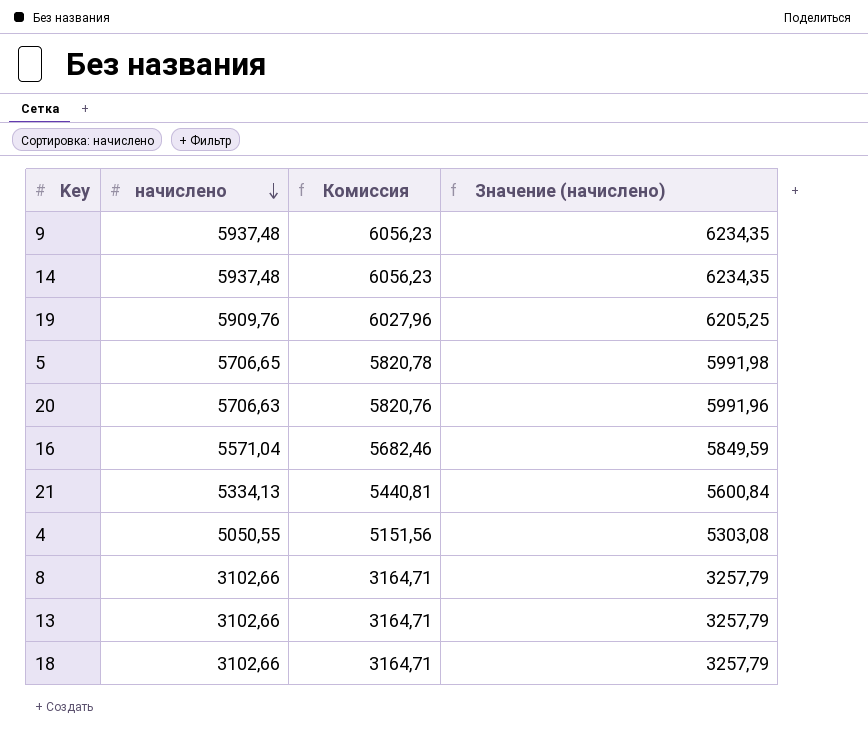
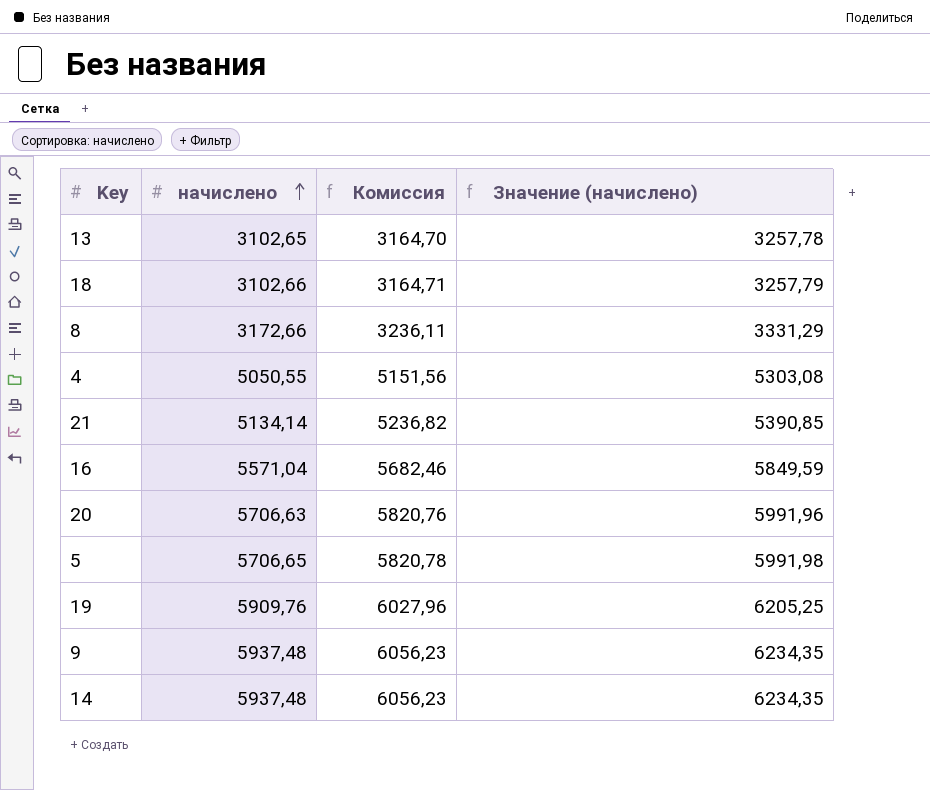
row order: начислено descending -> начислено ascending
13 | начислено: 3102,66 -> 3102,65
13 | Комиссия: 3164,71 -> 3164,70
13 | Значение (начислено): 3257,79 -> 3257,78
8 | начислено: 3102,66 -> 3172,66
8 | Комиссия: 3164,71 -> 3236,11
8 | Значение (начислено): 3257,79 -> 3331,29
21 | начислено: 5334,13 -> 5134,14
21 | Комиссия: 5440,81 -> 5236,82
21 | Значение (начислено): 5600,84 -> 5390,85

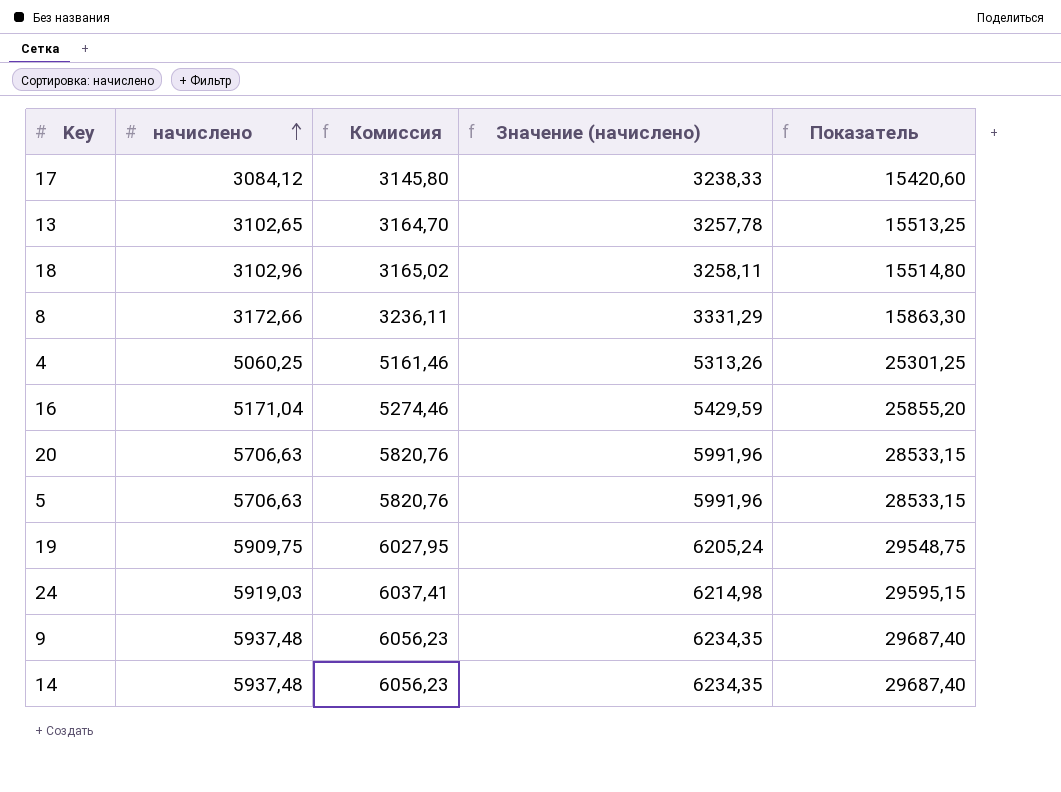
column Показатель | formula: none -> [начислено] * 5
row 21: 5134,14 | 5236,82 | 5390,85 -> none
row 17: none -> 3084,12 | 3145,80 | 3238,33 | 15420,60
18 | начислено: 3102,66 -> 3102,96
18 | Комиссия: 3164,71 -> 3165,02
18 | Значение (начислено): 3257,79 -> 3258,11
4 | начислено: 5050,55 -> 5060,25
4 | Комиссия: 5151,56 -> 5161,46
4 | Значение (начислено): 5303,08 -> 5313,26
16 | начислено: 5571,04 -> 5171,04
16 | Комиссия: 5682,46 -> 5274,46
16 | Значение (начислено): 5849,59 -> 5429,59
5 | начислено: 5706,65 -> 5706,63
5 | Комиссия: 5820,78 -> 5820,76
5 | Значение (начислено): 5991,98 -> 5991,96
19 | начислено: 5909,76 -> 5909,75
19 | Комиссия: 6027,96 -> 6027,95
19 | Значение (начислено): 6205,25 -> 6205,24
row 24: none -> 5919,03 | 6037,41 | 6214,98 | 29595,15

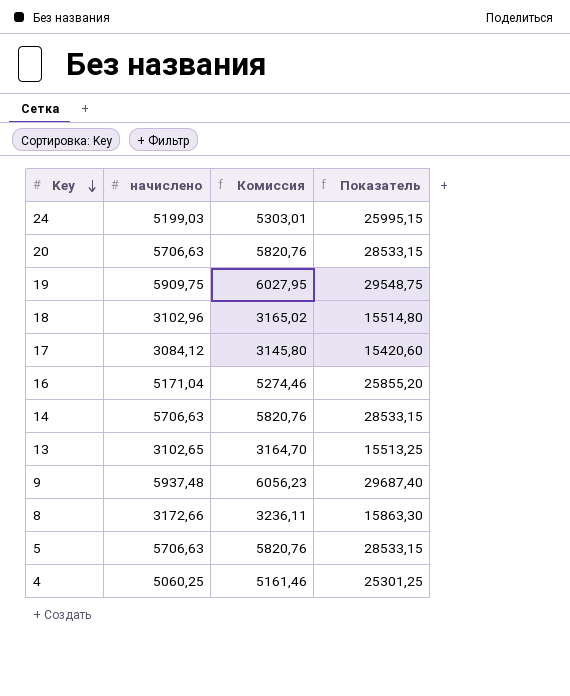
row order: начислено ascending -> Key descending
column Значение (начислено) | formula: [начислено] * 1,05 -> none
24 | начислено: 5919,03 -> 5199,03
24 | Комиссия: 6037,41 -> 5303,01
24 | Показатель: 29595,15 -> 25995,15
14 | начислено: 5937,48 -> 5706,63
14 | Комиссия: 6056,23 -> 5820,76
14 | Показатель: 29687,40 -> 28533,15

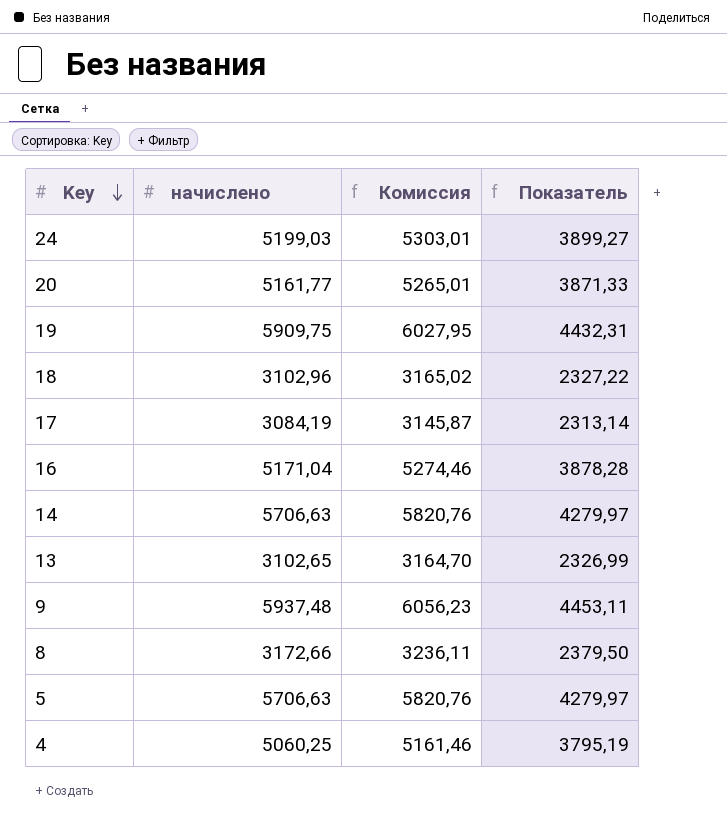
column Показатель | formula: [начислено] * 5 -> [начислено] * 0,75
20 | начислено: 5706,63 -> 5161,77
20 | Комиссия: 5820,76 -> 5265,01
17 | начислено: 3084,12 -> 3084,19
17 | Комиссия: 3145,80 -> 3145,87

